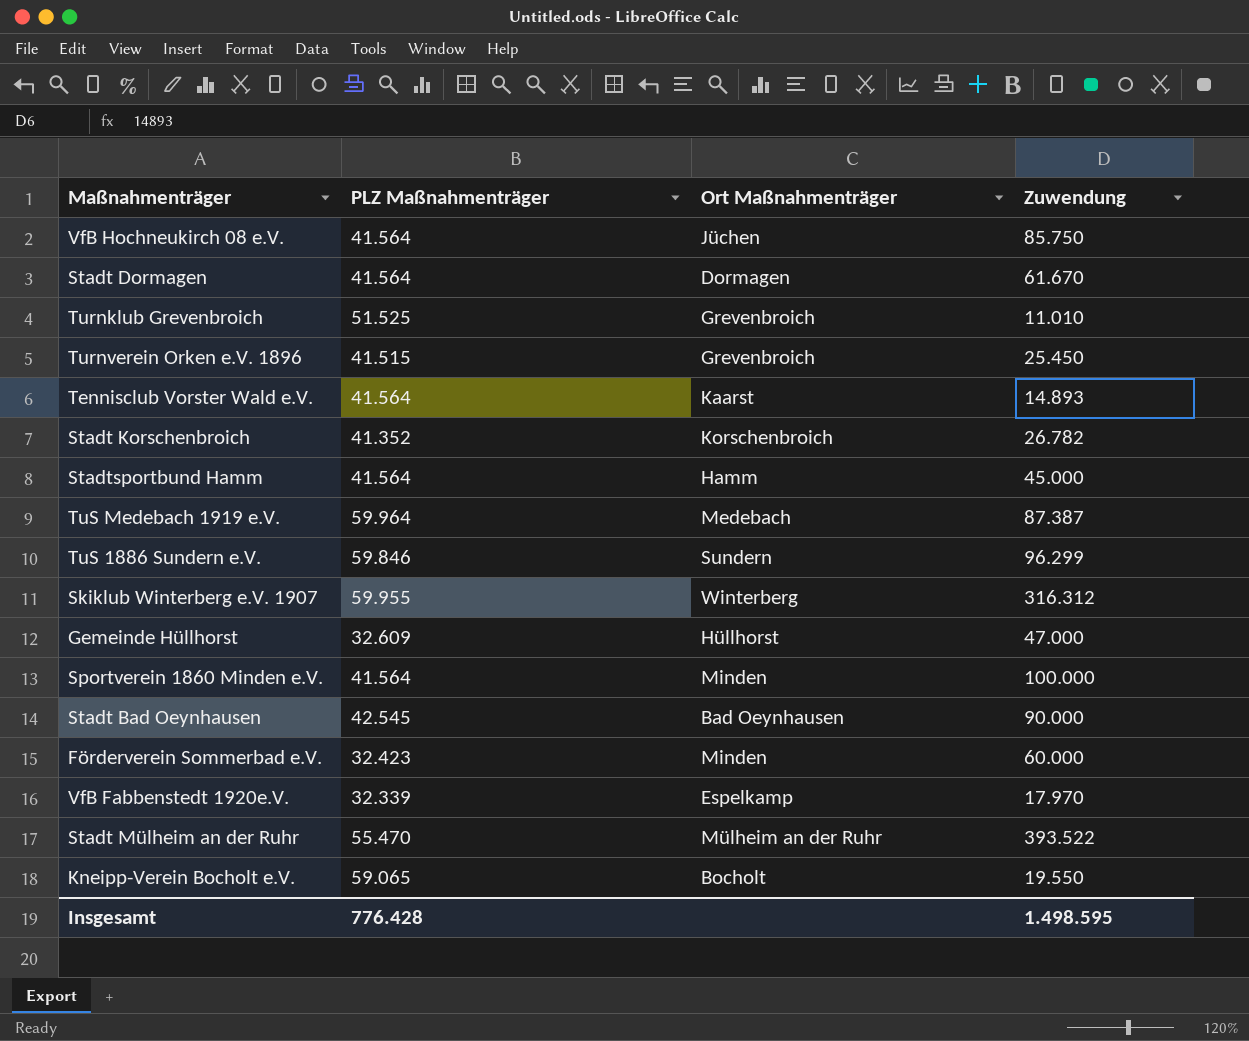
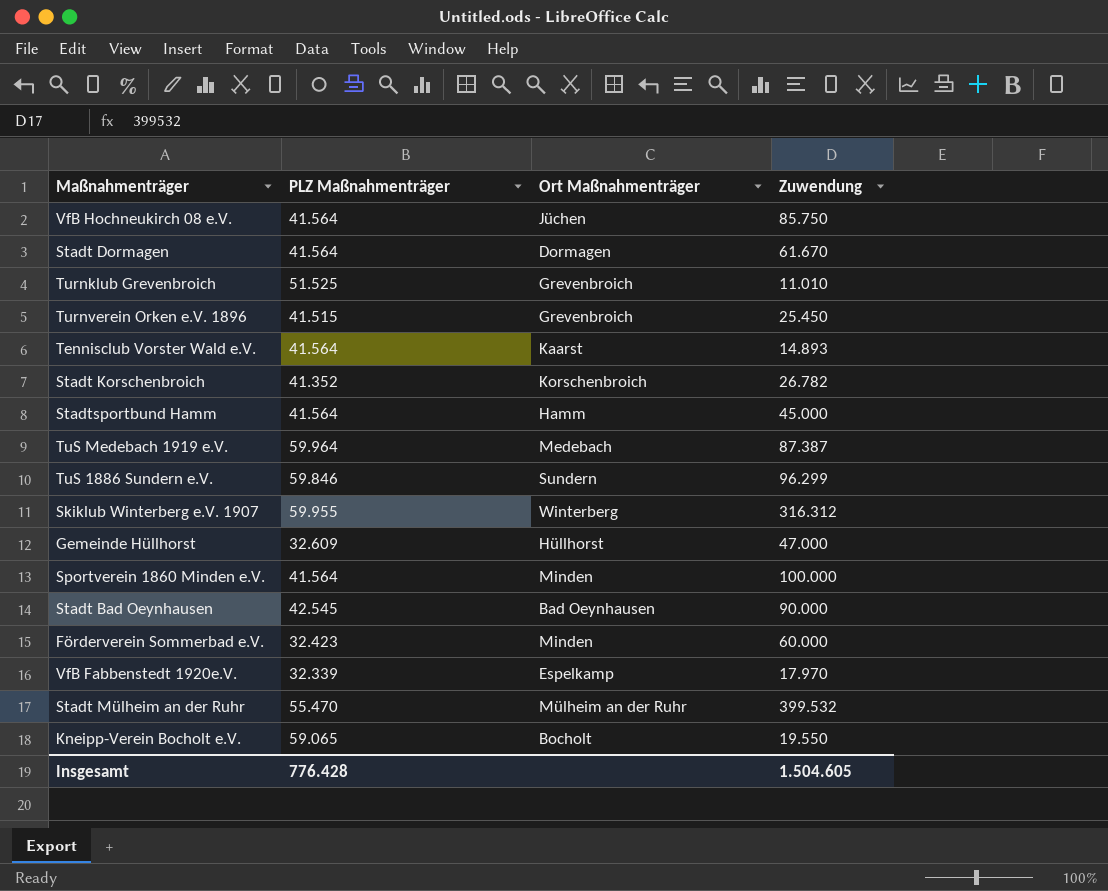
Stadt Mülheim an der Ruhr | Zuwendung: 393.522 -> 399.532
Insgesamt | Zuwendung: 1.498.595 -> 1.504.605

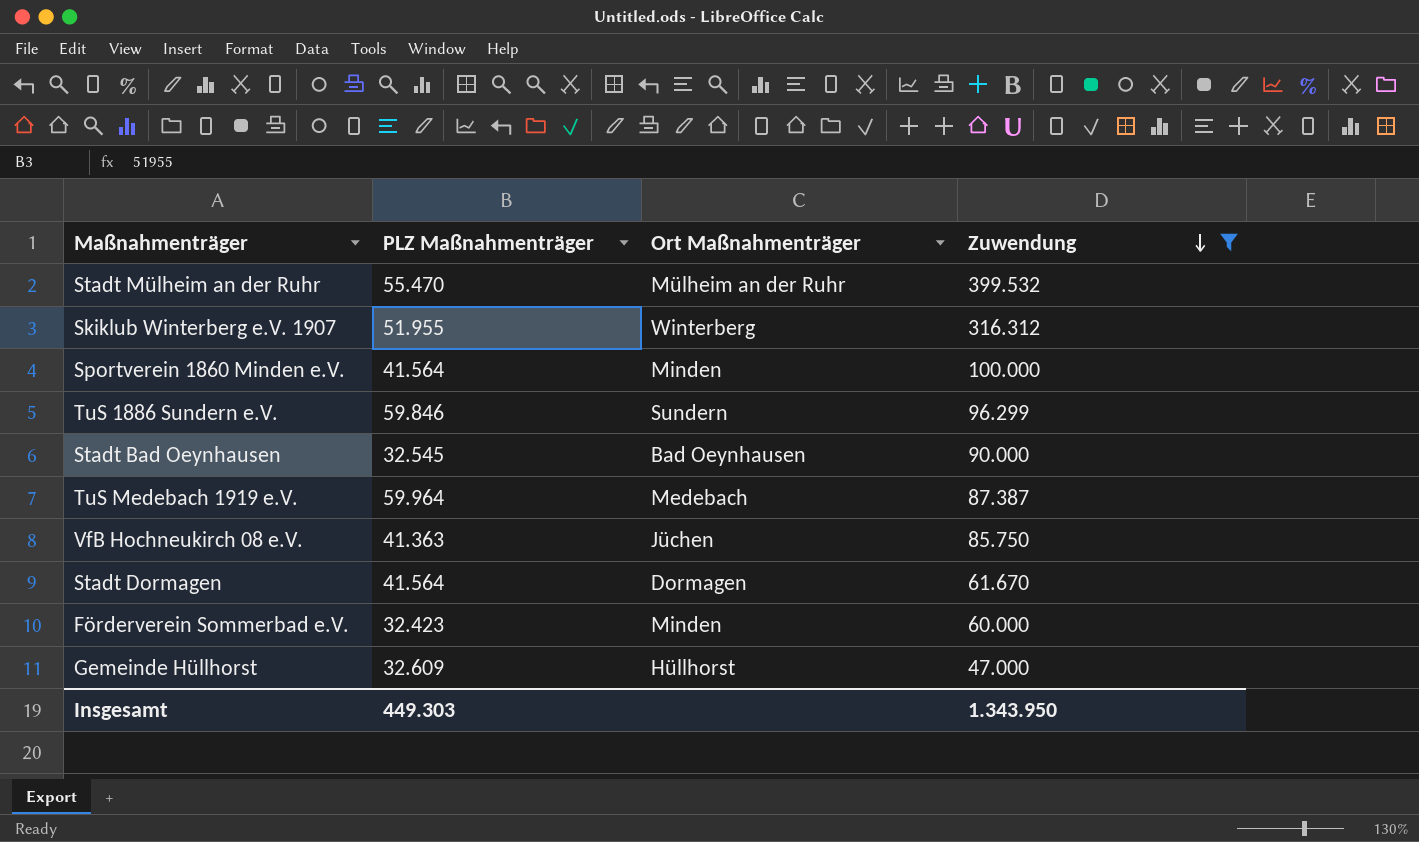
filter: none -> Zuwendung >= 47.000
row order: none -> Zuwendung descending
Skiklub Winterberg e.V. 1907 | PLZ Maßnahmenträger: 59.955 -> 51.955
Stadt Bad Oeynhausen | PLZ Maßnahmenträger: 42.545 -> 32.545
VfB Hochneukirch 08 e.V. | PLZ Maßnahmenträger: 41.564 -> 41.363
Insgesamt | PLZ Maßnahmenträger: 776.428 -> 449.303
Insgesamt | Zuwendung: 1.504.605 -> 1.343.950

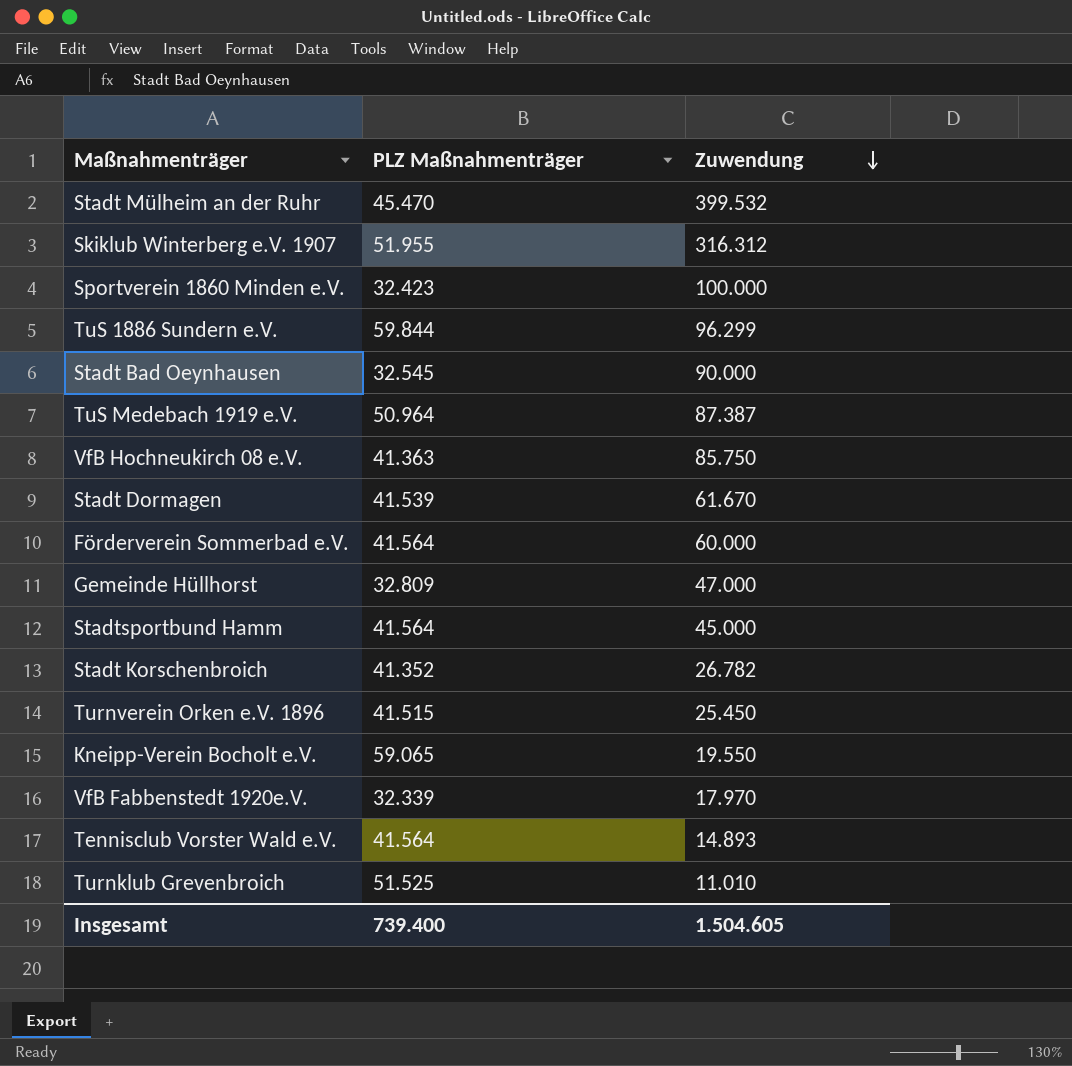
filter: Zuwendung >= 47.000 -> none
column Ort Maßnahmenträger | position: 3 -> none
Stadt Mülheim an der Ruhr | PLZ Maßnahmenträger: 55.470 -> 45.470
Sportverein 1860 Minden e.V. | PLZ Maßnahmenträger: 41.564 -> 32.423
TuS 1886 Sundern e.V. | PLZ Maßnahmenträger: 59.846 -> 59.844
TuS Medebach 1919 e.V. | PLZ Maßnahmenträger: 59.964 -> 50.964
Stadt Dormagen | PLZ Maßnahmenträger: 41.564 -> 41.539
Förderverein Sommerbad e.V. | PLZ Maßnahmenträger: 32.423 -> 41.564
Gemeinde Hüllhorst | PLZ Maßnahmenträger: 32.609 -> 32.809
Insgesamt | PLZ Maßnahmenträger: 449.303 -> 739.400
Insgesamt | Zuwendung: 1.343.950 -> 1.504.605

